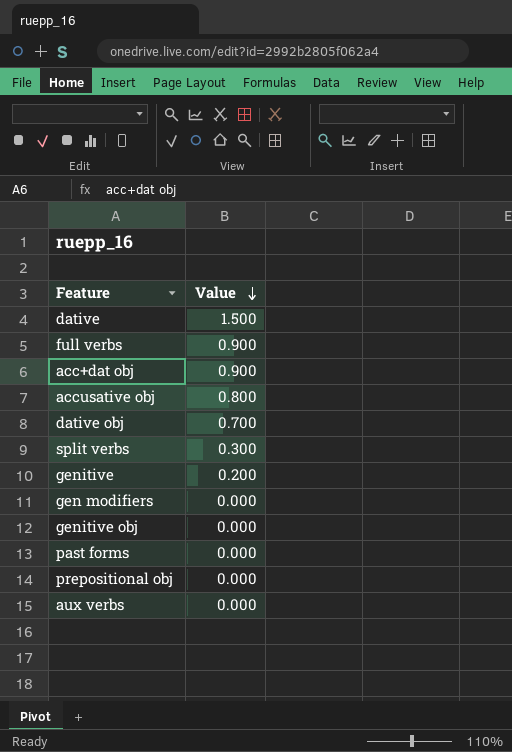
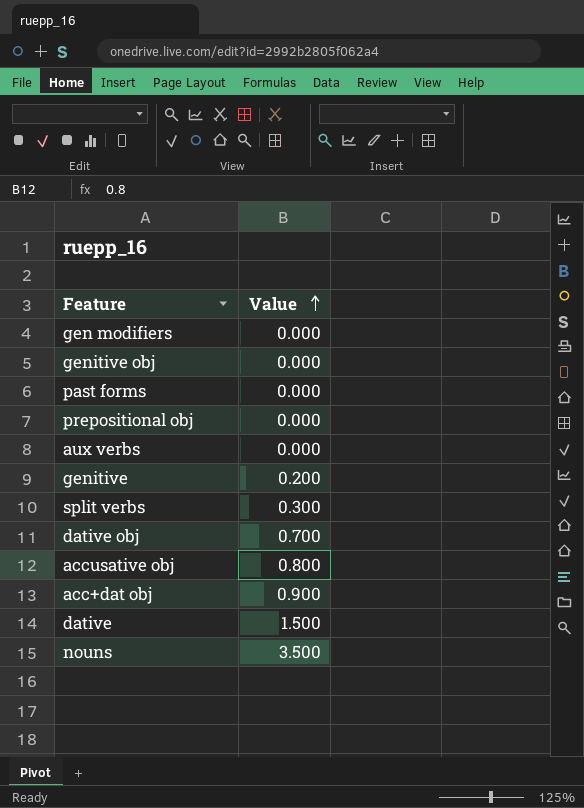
row order: Value descending -> Value ascending
row full verbs: 0.900 -> none
row nouns: none -> 3.500

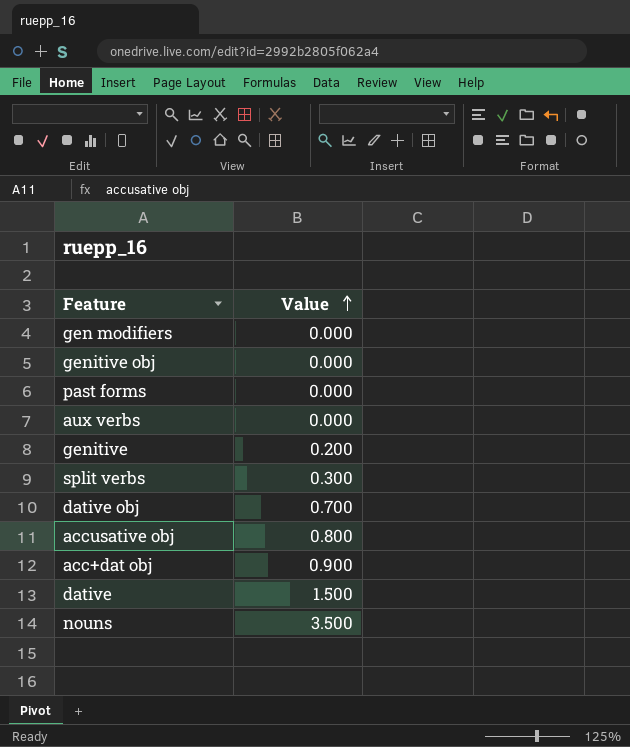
row prepositional obj: 0.000 -> none

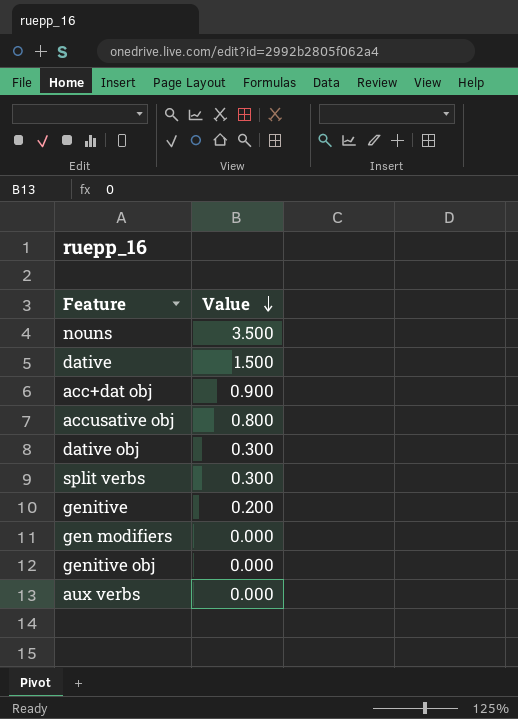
row order: Value ascending -> Value descending
row past forms: 0.000 -> none
dative obj | Value: 0.700 -> 0.300

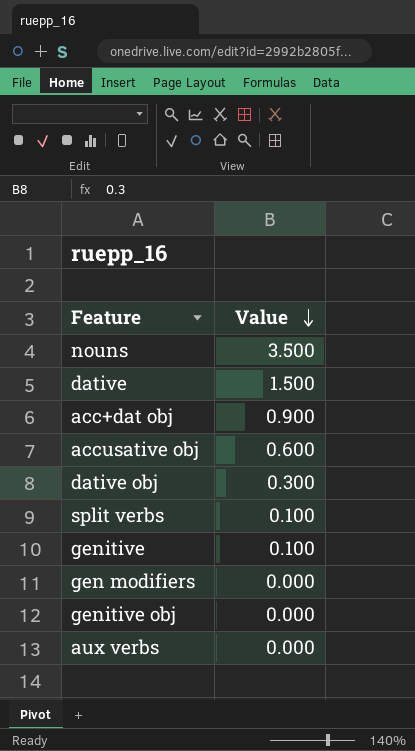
accusative obj | Value: 0.800 -> 0.600
split verbs | Value: 0.300 -> 0.100
genitive | Value: 0.200 -> 0.100

